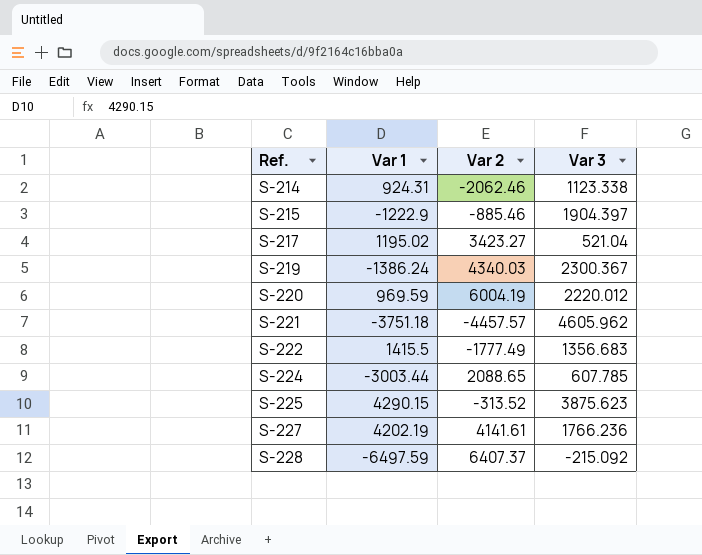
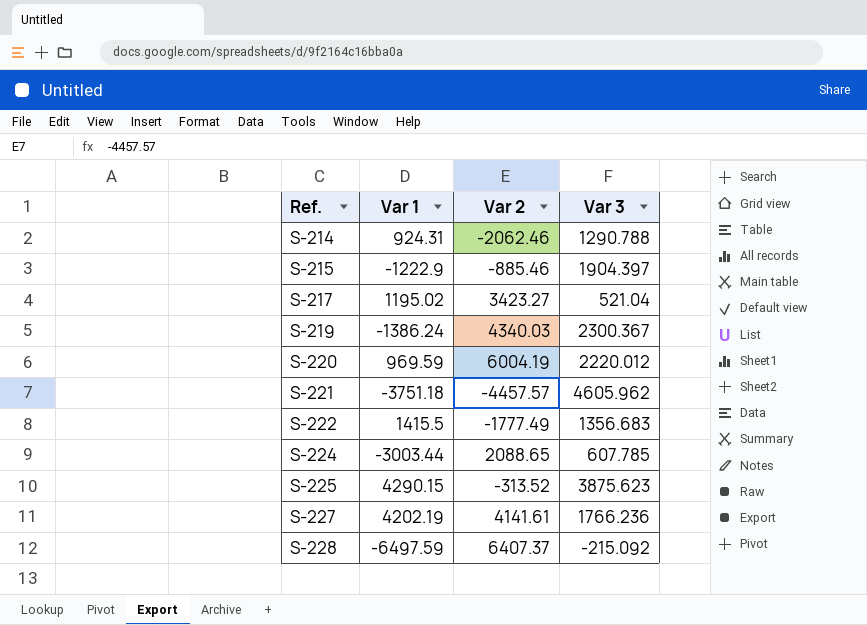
S-214 | Var 3: 1123.338 -> 1290.788

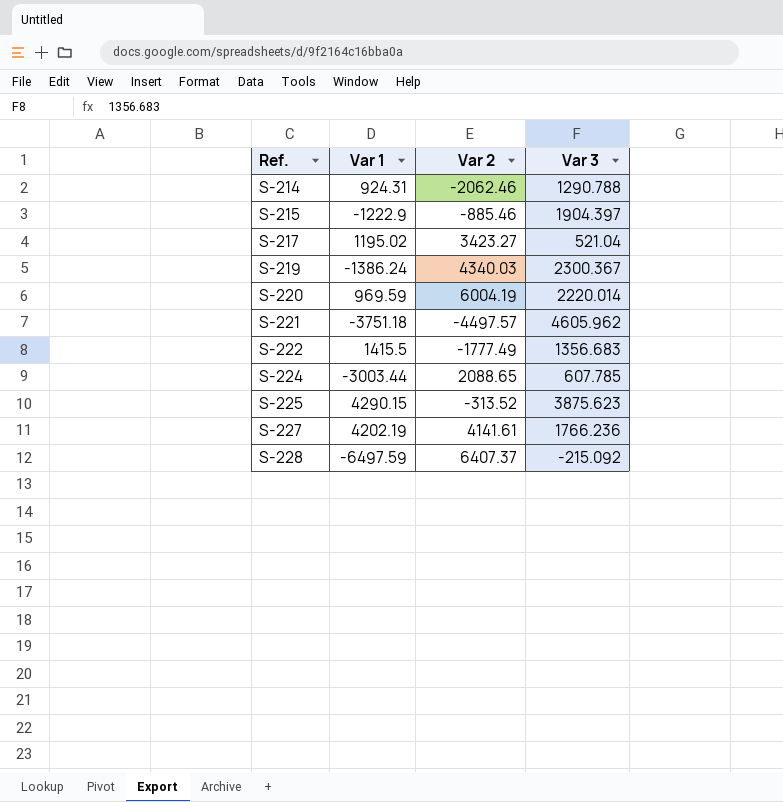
S-220 | Var 3: 2220.012 -> 2220.014
S-221 | Var 2: -4457.57 -> -4497.57

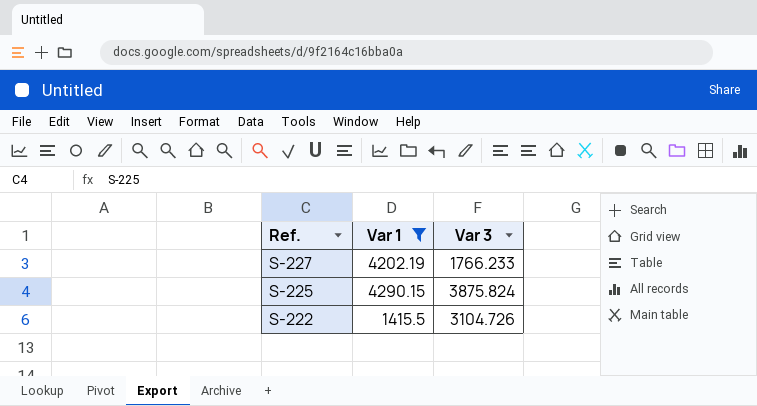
filter: none -> Var 1 >= 1415.5
row order: Ref. ascending -> Ref. descending
column Var 2 | position: 3 -> none
S-227 | Var 3: 1766.236 -> 1766.233
S-225 | Var 3: 3875.623 -> 3875.824
S-222 | Var 3: 1356.683 -> 3104.726

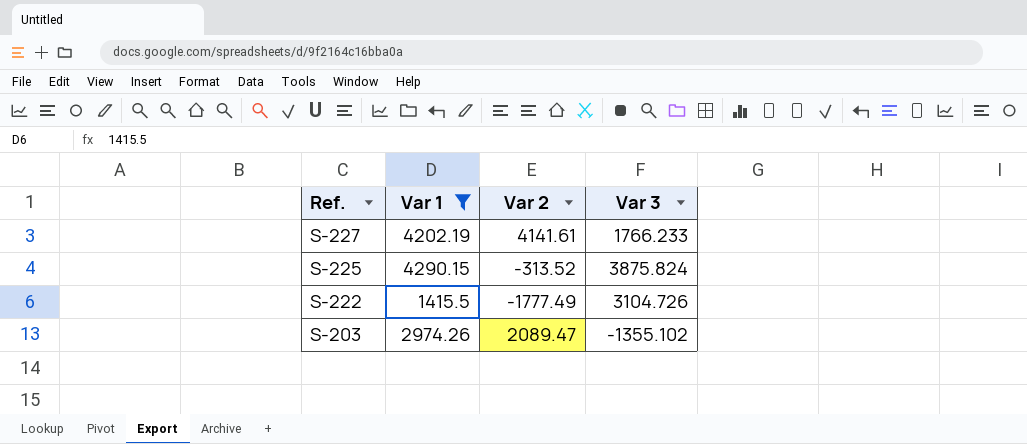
column Var 2 | position: none -> 3
row S-203: none -> 2974.26 | 2089.47 | -1355.102

